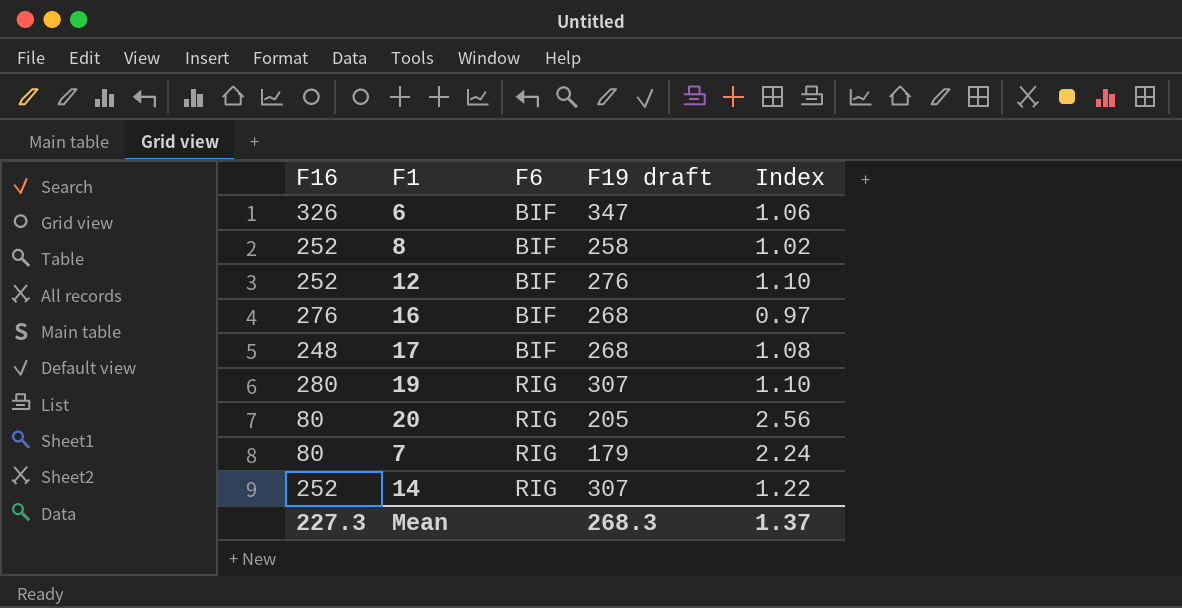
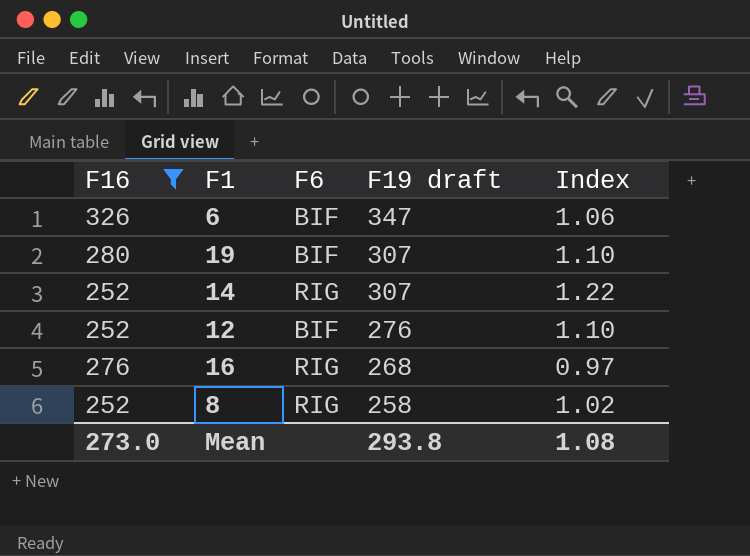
filter: none -> F16 >= 252
row order: F6 ascending -> F19 draft descending
19 | F6: RIG -> BIF
16 | F6: BIF -> RIG
8 | F6: BIF -> RIG
Mean | F16: 227.3 -> 273.0
Mean | F19 draft: 268.3 -> 293.8
Mean | Index: 1.37 -> 1.08

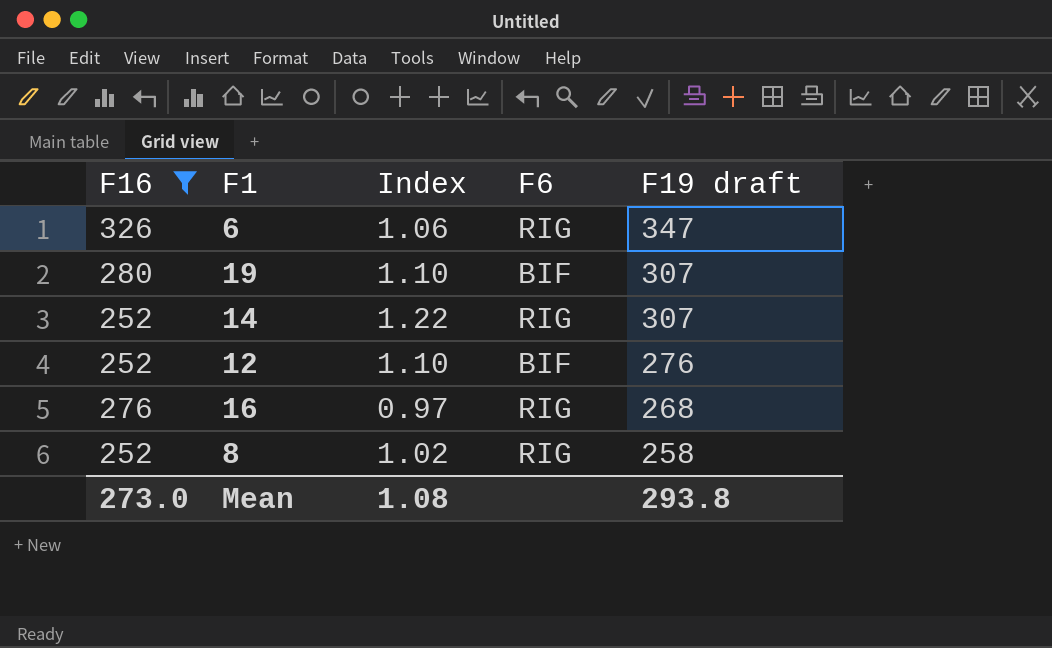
column Index | position: 5 -> 3
6 | F6: BIF -> RIG

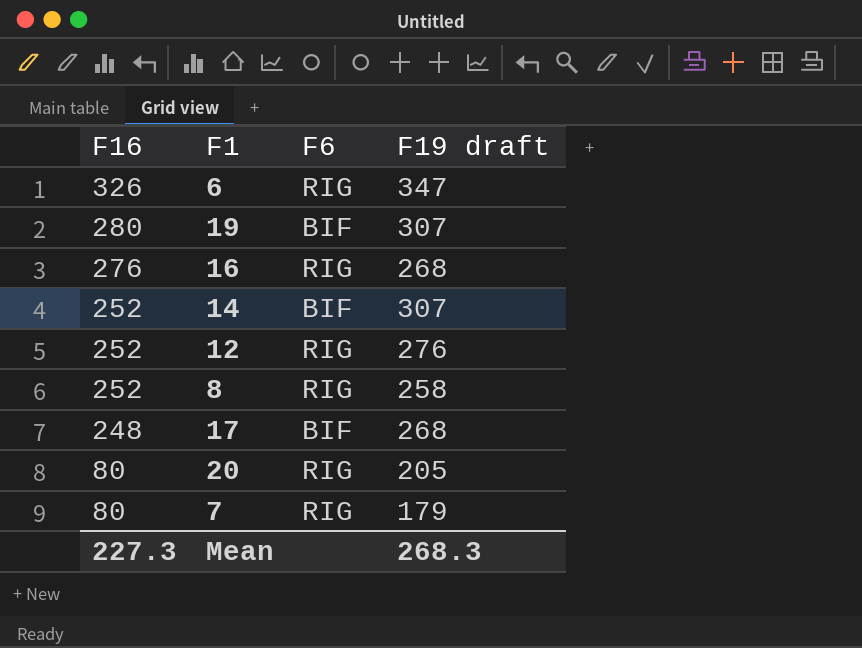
filter: F16 >= 252 -> none
row order: F19 draft descending -> F16 descending
column Index | formula: [F19 draft] / [F16] -> none
14 | F6: RIG -> BIF
12 | F6: BIF -> RIG
Mean | F16: 273.0 -> 227.3
Mean | F19 draft: 293.8 -> 268.3

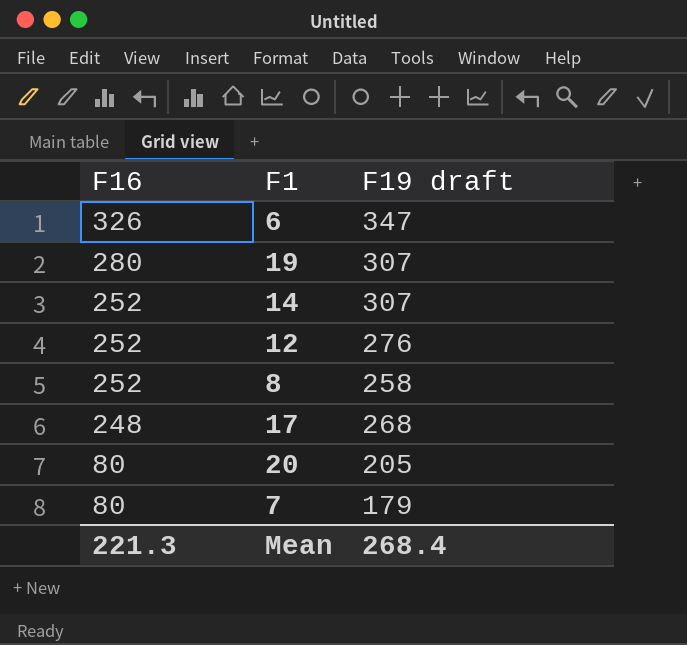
column F6 | position: 3 -> none
row 16: 276 | RIG | 268 -> none
Mean | F16: 227.3 -> 221.3
Mean | F19 draft: 268.3 -> 268.4

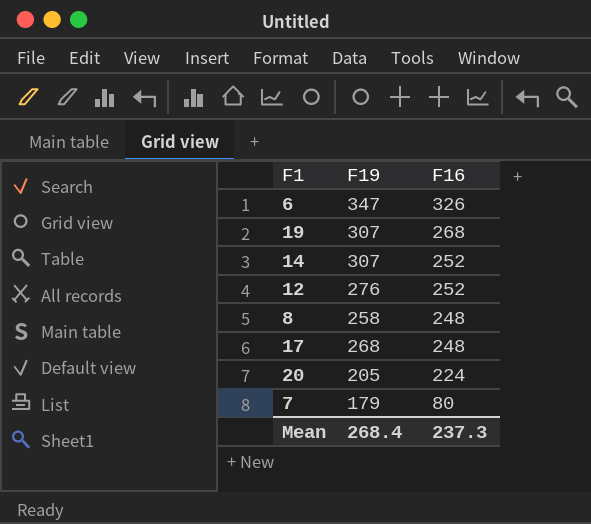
column name: F19 draft -> F19
column F16 | position: 1 -> 3
19 | F16: 280 -> 268
8 | F16: 252 -> 248
20 | F16: 80 -> 224
Mean | F16: 221.3 -> 237.3

